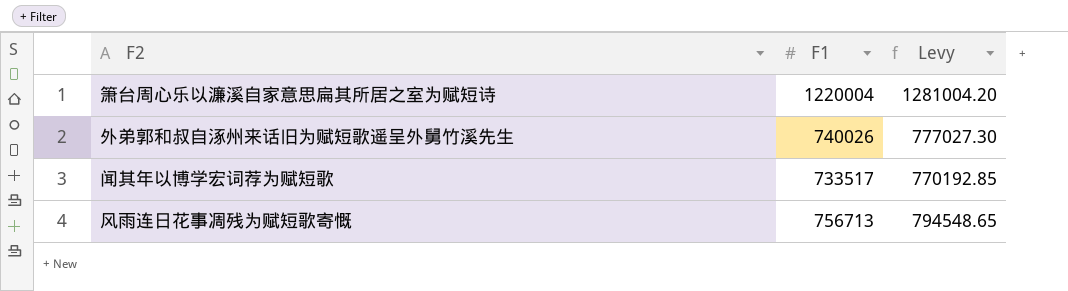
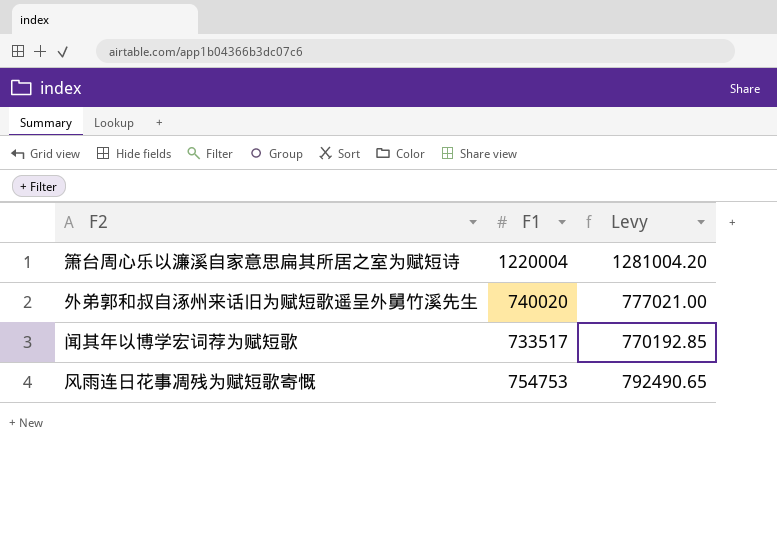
外弟郭和叔自涿州来话旧为赋短歌遥呈外舅竹溪先生 | F1: 740026 -> 740020
外弟郭和叔自涿州来话旧为赋短歌遥呈外舅竹溪先生 | Levy: 777027.30 -> 777021.00
风雨连日花事凋残为赋短歌寄慨 | F1: 756713 -> 754753
风雨连日花事凋残为赋短歌寄慨 | Levy: 794548.65 -> 792490.65

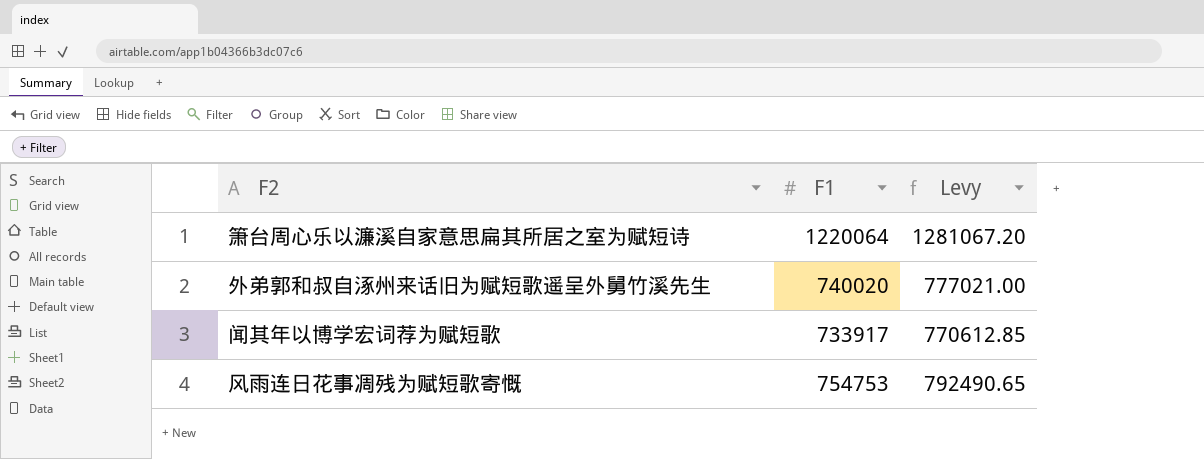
箫台周心乐以濂溪自家意思扁其所居之室为赋短诗 | F1: 1220004 -> 1220064
箫台周心乐以濂溪自家意思扁其所居之室为赋短诗 | Levy: 1281004.20 -> 1281067.20
闻其年以博学宏词荐为赋短歌 | F1: 733517 -> 733917
闻其年以博学宏词荐为赋短歌 | Levy: 770192.85 -> 770612.85

